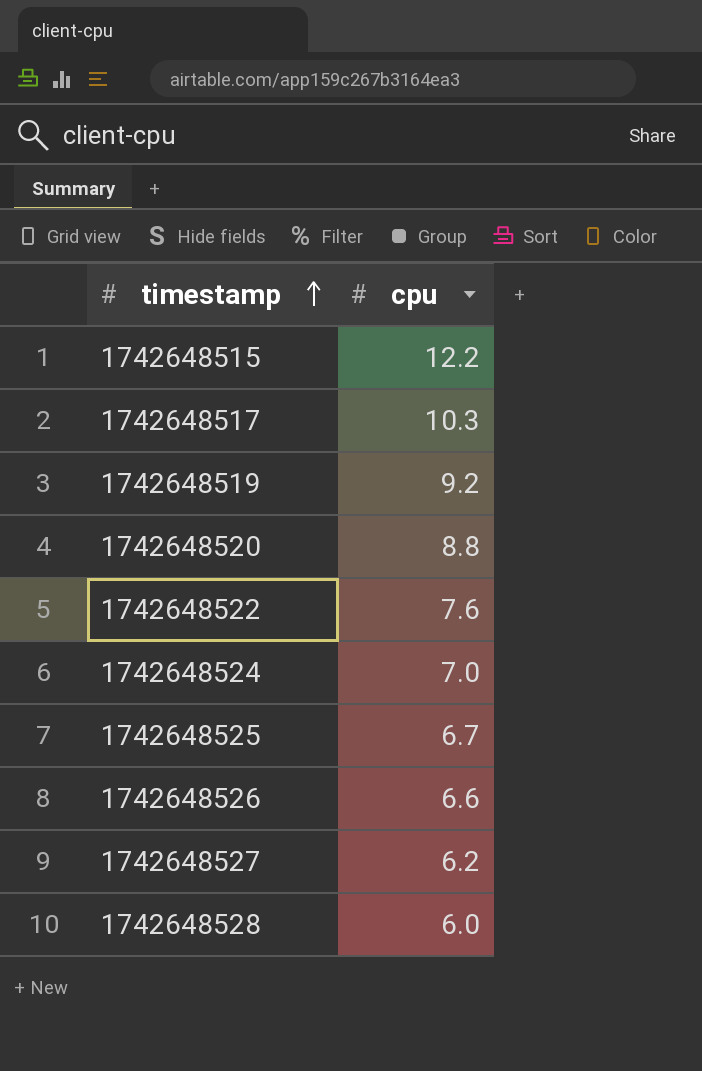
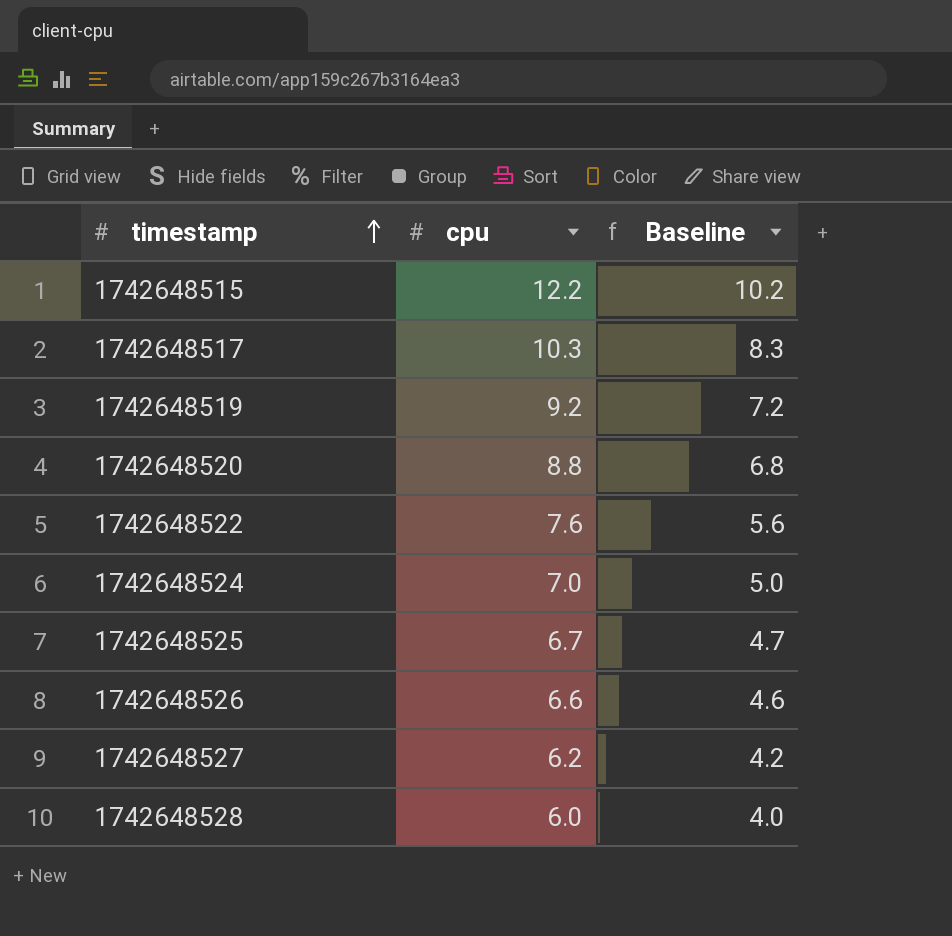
column Baseline | formula: none -> [cpu] - 2

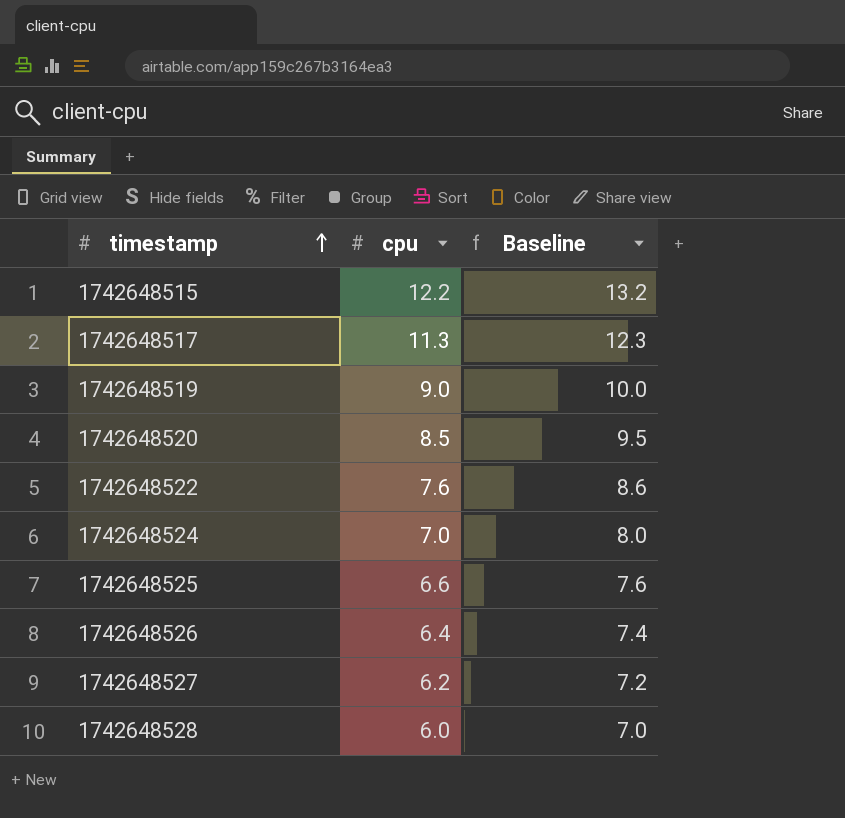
column Baseline | formula: [cpu] - 2 -> [cpu] + 1
1742648517 | cpu: 10.3 -> 11.3
1742648519 | cpu: 9.2 -> 9.0
1742648520 | cpu: 8.8 -> 8.5
1742648525 | cpu: 6.7 -> 6.6
1742648526 | cpu: 6.6 -> 6.4

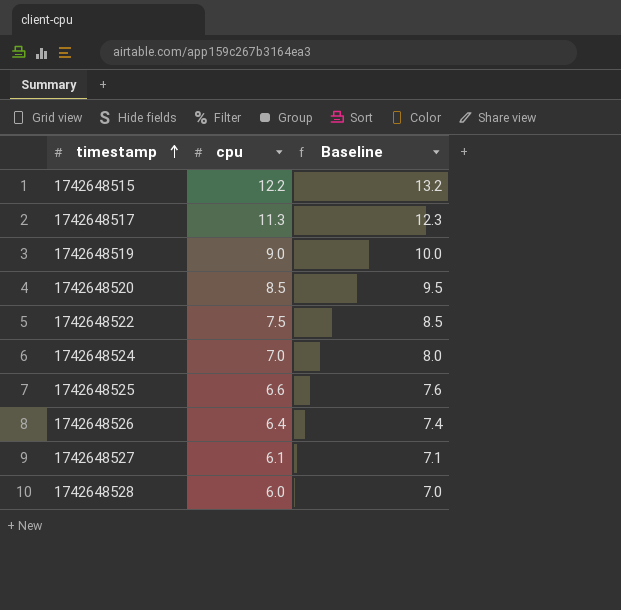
1742648522 | cpu: 7.6 -> 7.5
1742648522 | Baseline: 8.6 -> 8.5
1742648527 | cpu: 6.2 -> 6.1
1742648527 | Baseline: 7.2 -> 7.1

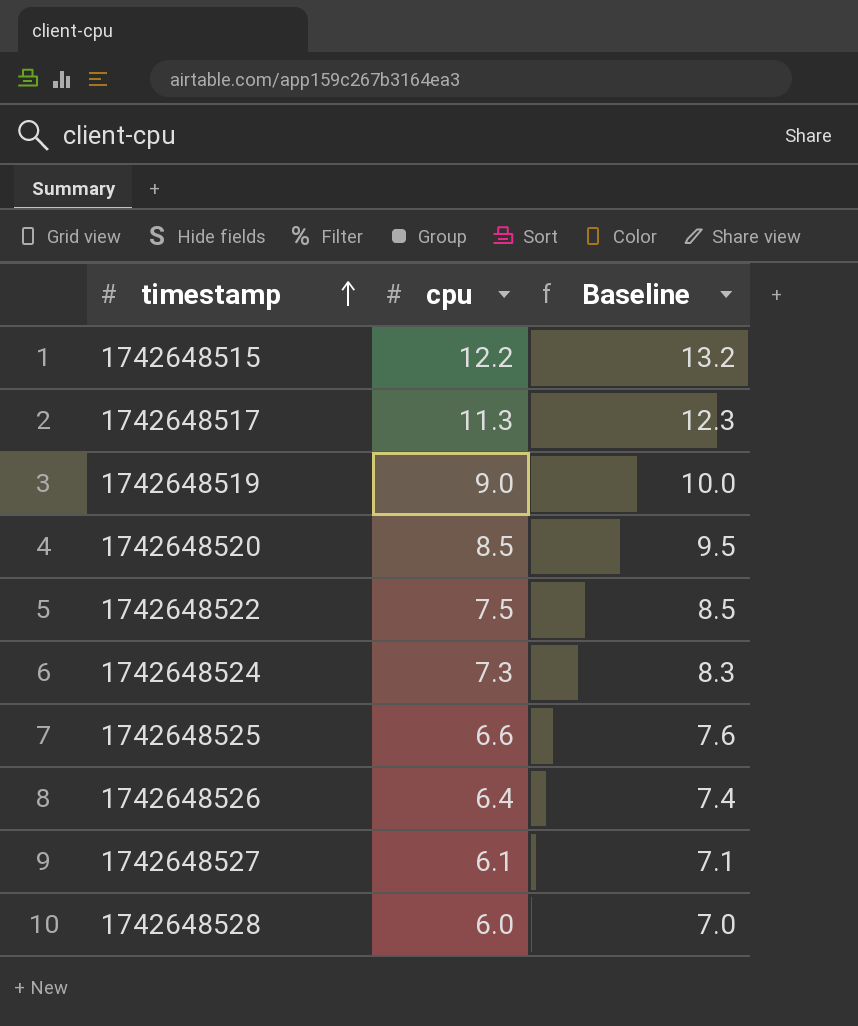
1742648524 | cpu: 7.0 -> 7.3
1742648524 | Baseline: 8.0 -> 8.3

